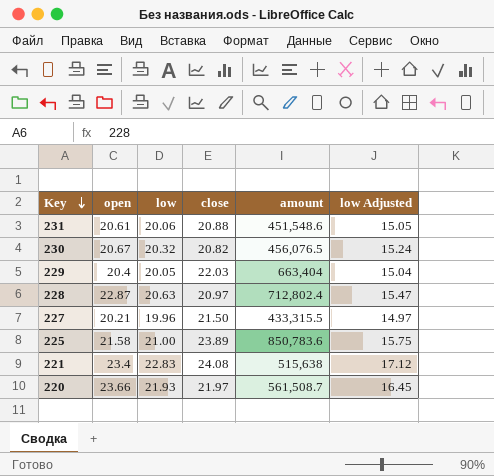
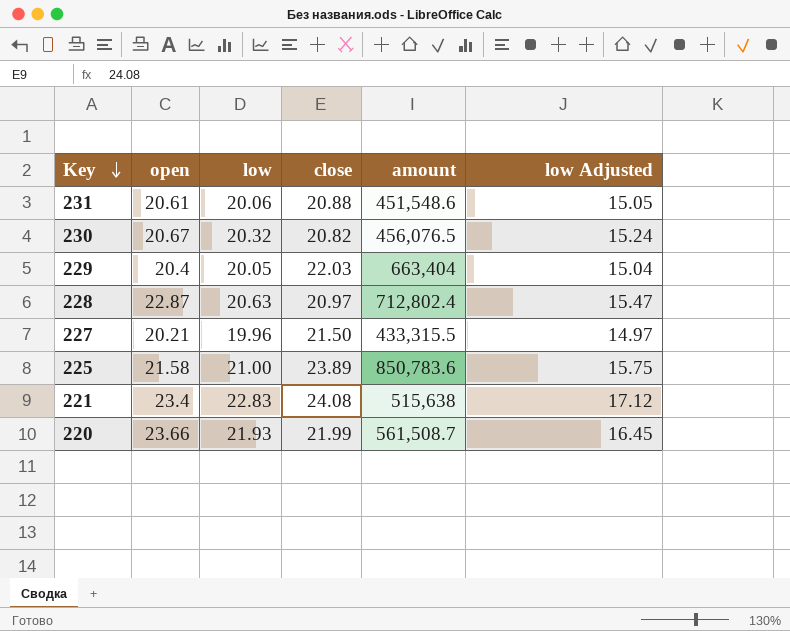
220 | close: 21.97 -> 21.99

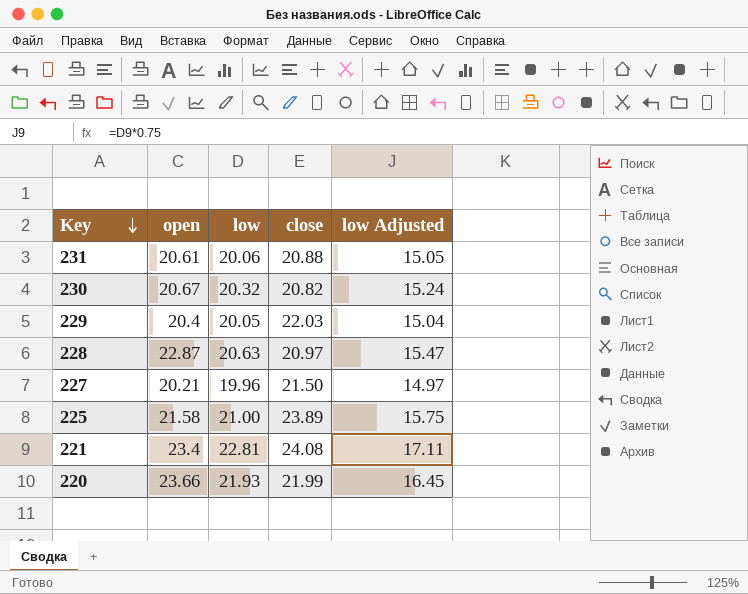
column amount | position: 5 -> none
221 | low: 22.83 -> 22.81
221 | low Adjusted: 17.12 -> 17.11

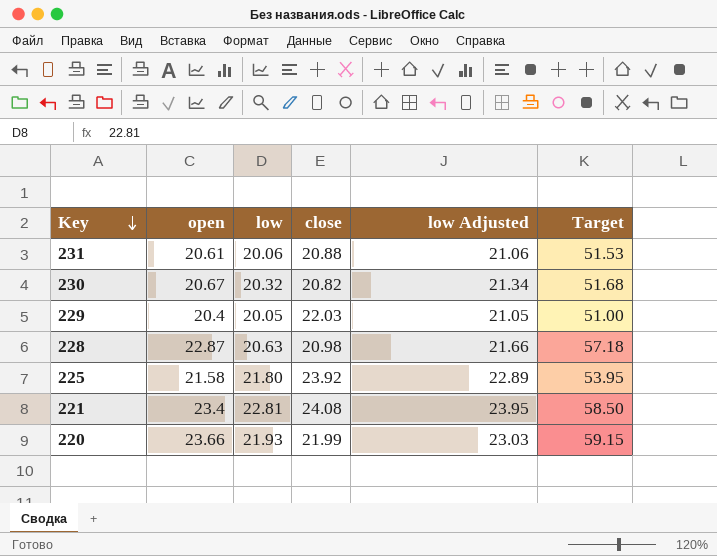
column low Adjusted | formula: [low] * 0.75 -> [low] * 1.05
column Target | formula: none -> [open] * 2.5
row 227: 20.21 | 19.96 | 21.50 | 14.97 -> none
228 | close: 20.97 -> 20.98
225 | low: 21.00 -> 21.80
225 | close: 23.89 -> 23.92

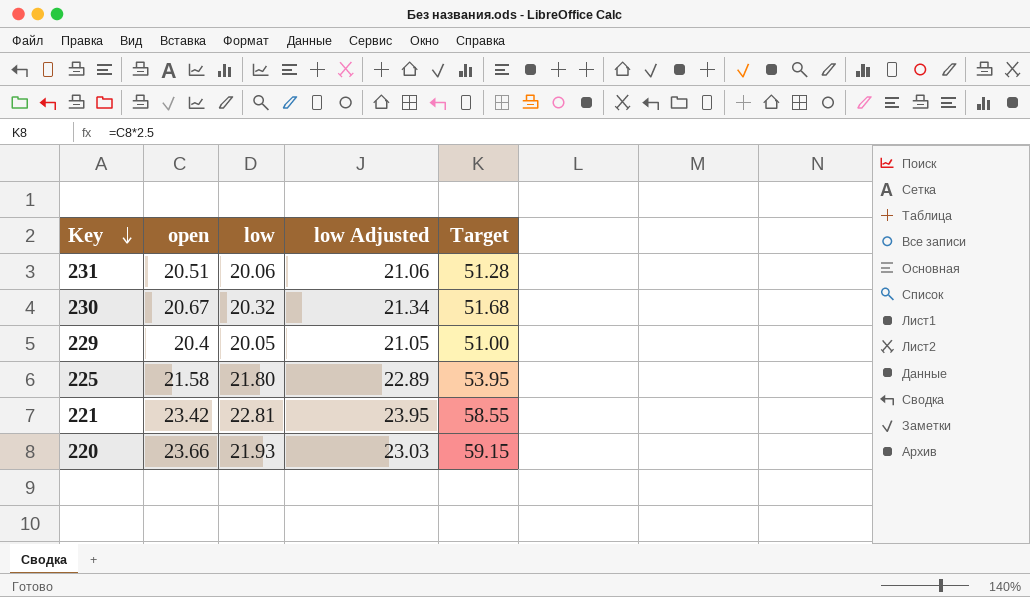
column close | position: 4 -> none
row 228: 22.87 | 20.63 | 20.98 | 21.66 | 57.18 -> none
231 | open: 20.61 -> 20.51
231 | Target: 51.53 -> 51.28
221 | open: 23.4 -> 23.42
221 | Target: 58.50 -> 58.55

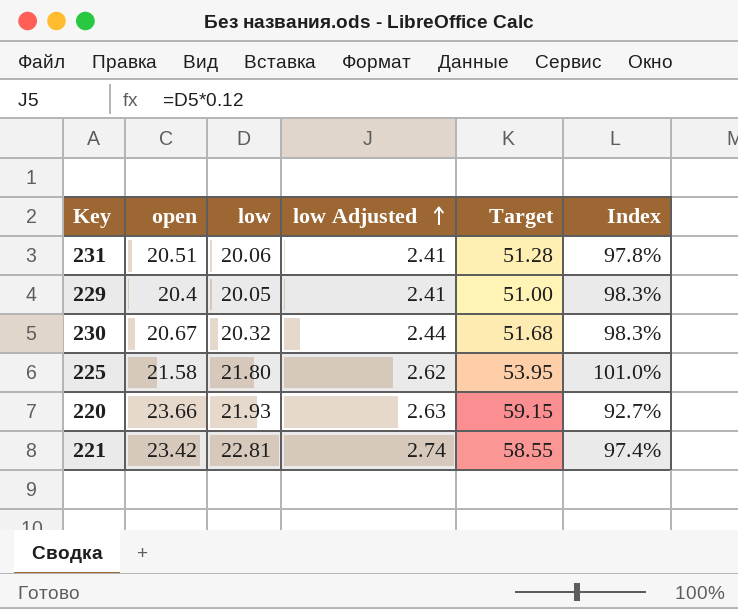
row order: Key descending -> low Adjusted ascending
column low Adjusted | formula: [low] * 1.05 -> [low] * 0.12
column Index | formula: none -> [low] / [open]

